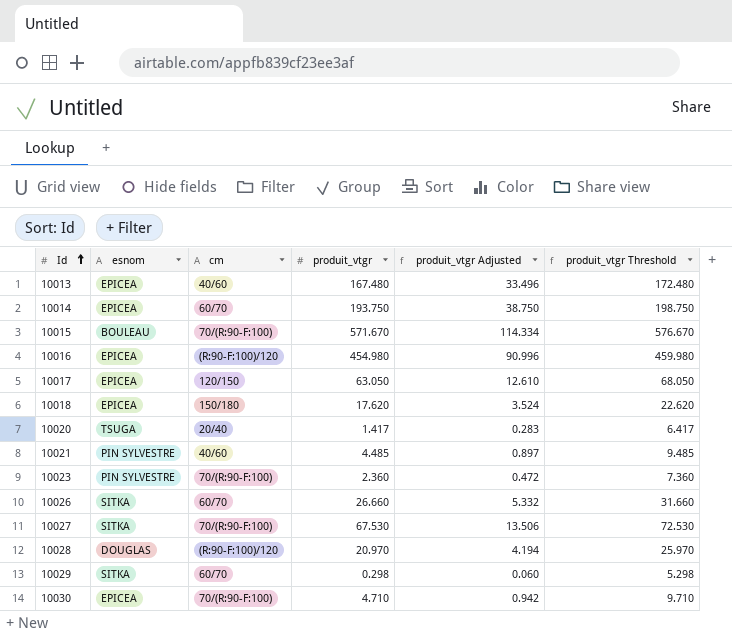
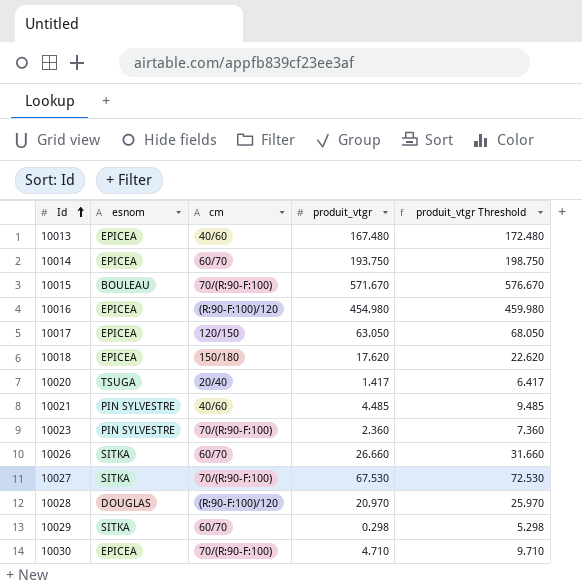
column produit_vtgr Adjusted | formula: [produit_vtgr] * 0.2 -> none

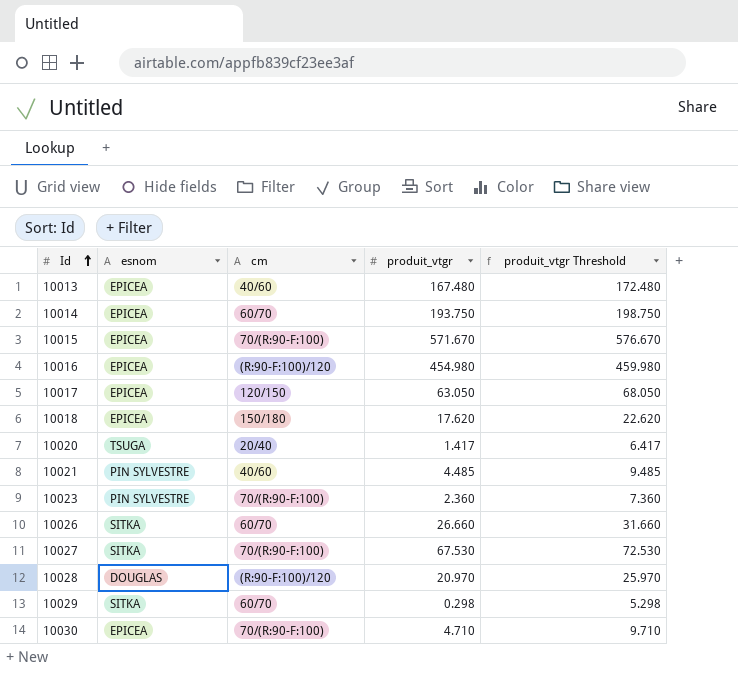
10015 | esnom: BOULEAU -> EPICEA

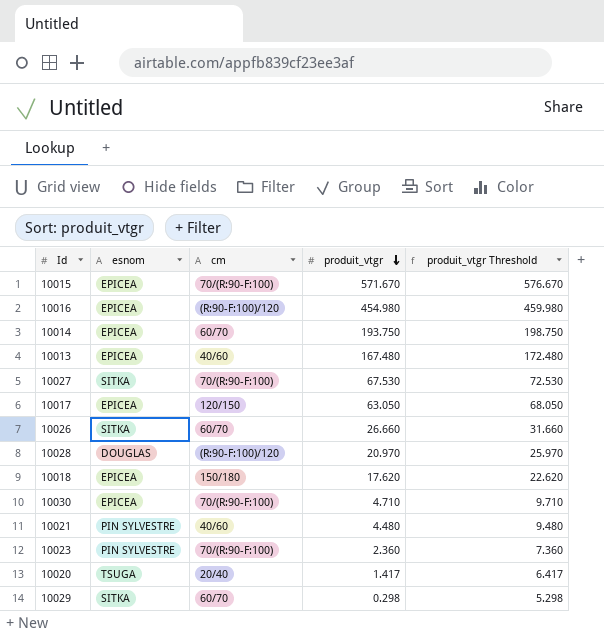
row order: Id ascending -> produit_vtgr descending
10021 | produit_vtgr: 4.485 -> 4.480
10021 | produit_vtgr Threshold: 9.485 -> 9.480

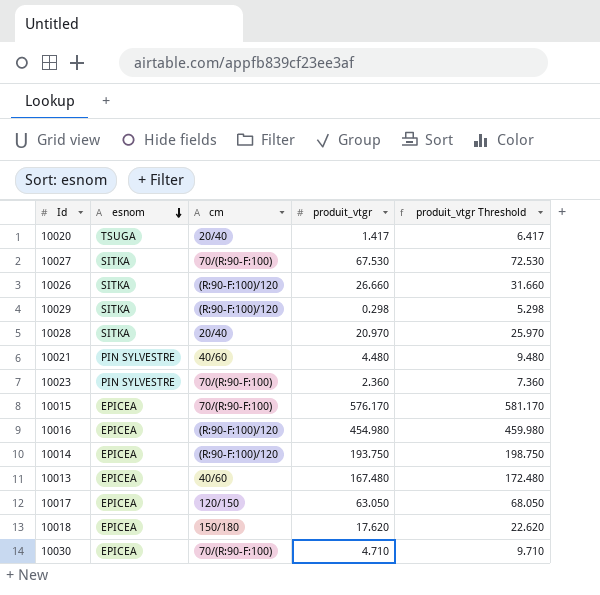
row order: produit_vtgr descending -> esnom descending
10026 | cm: 60/70 -> (R:90-F:100)/120
10029 | cm: 60/70 -> (R:90-F:100)/120
10028 | esnom: DOUGLAS -> SITKA
10028 | cm: (R:90-F:100)/120 -> 20/40
10015 | produit_vtgr: 571.670 -> 576.170
10015 | produit_vtgr Threshold: 576.670 -> 581.170
10014 | cm: 60/70 -> (R:90-F:100)/120

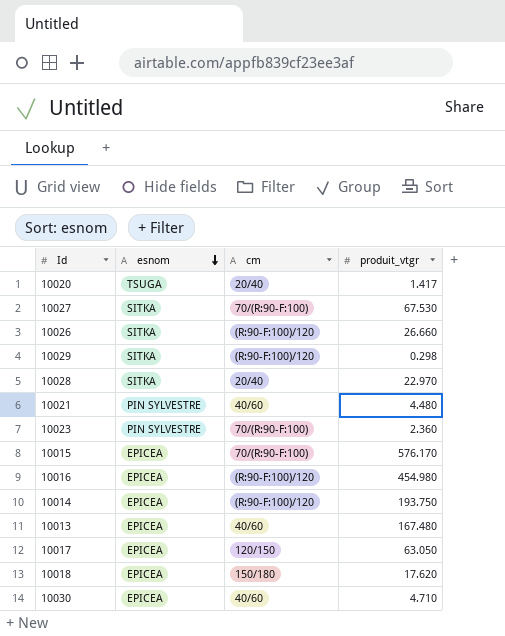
column produit_vtgr Threshold | formula: [produit_vtgr] + 5 -> none
10028 | produit_vtgr: 20.970 -> 22.970
10030 | cm: 70/(R:90-F:100) -> 40/60

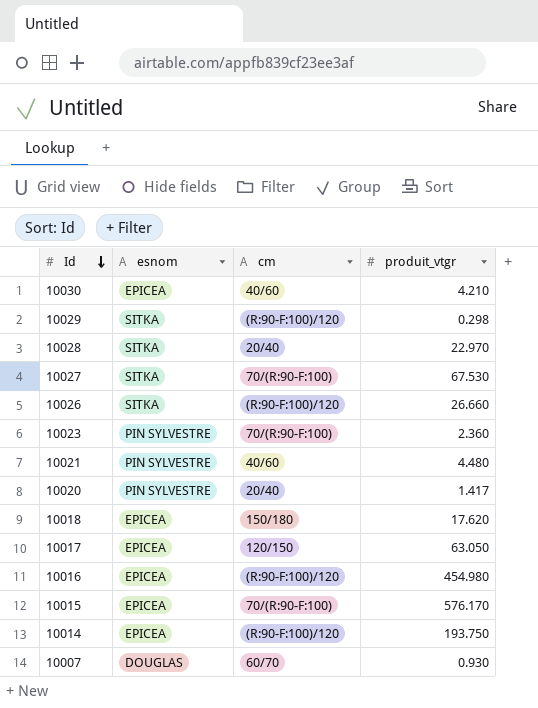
row order: esnom descending -> Id descending
row 10013: EPICEA | 40/60 | 167.480 -> none
10030 | produit_vtgr: 4.710 -> 4.210
10020 | esnom: TSUGA -> PIN SYLVESTRE
row 10007: none -> DOUGLAS | 60/70 | 0.930

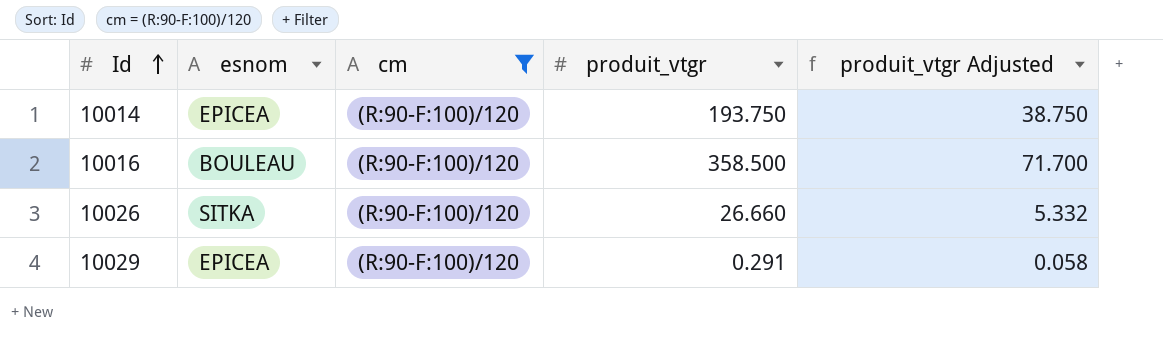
filter: none -> cm = (R:90-F:100)/120
row order: Id descending -> Id ascending
column produit_vtgr Adjusted | formula: none -> [produit_vtgr] * 0.2
10016 | esnom: EPICEA -> BOULEAU
10016 | produit_vtgr: 454.980 -> 358.500
10029 | esnom: SITKA -> EPICEA
10029 | produit_vtgr: 0.298 -> 0.291

